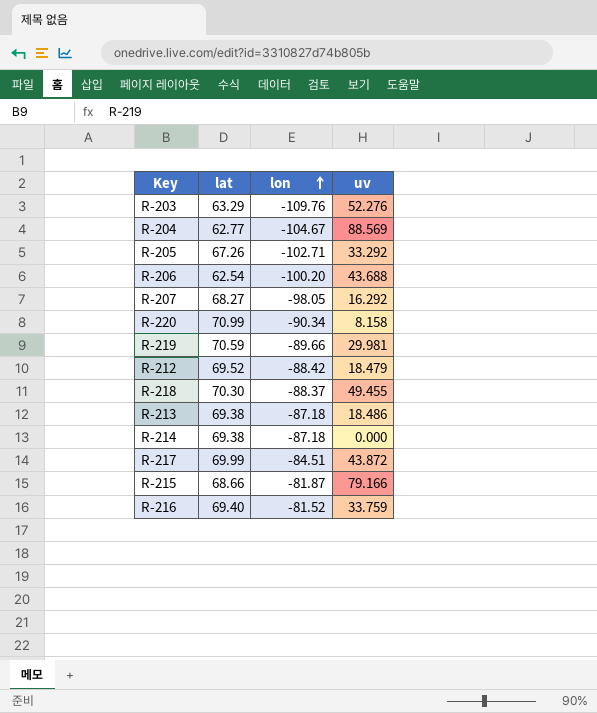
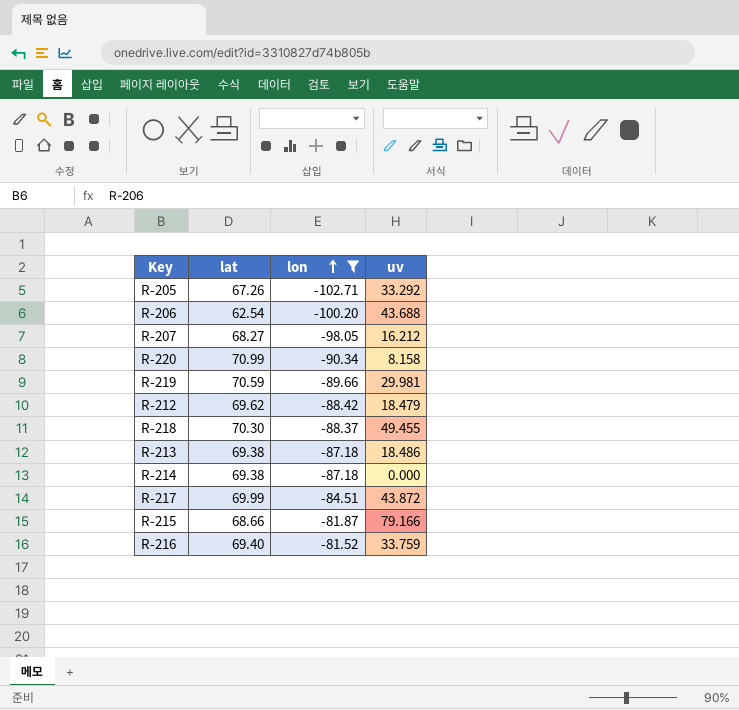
filter: none -> lon >= -102.71
R-207 | uv: 16.292 -> 16.212
R-212 | lat: 69.52 -> 69.62

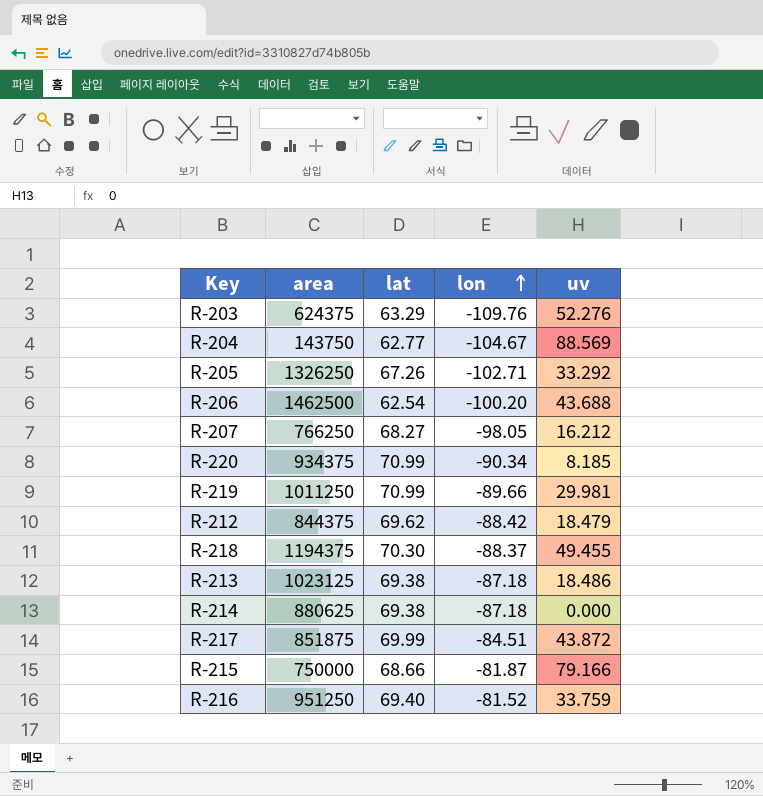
filter: lon >= -102.71 -> none
column area | position: none -> 2
R-220 | uv: 8.158 -> 8.185
R-219 | lat: 70.59 -> 70.99

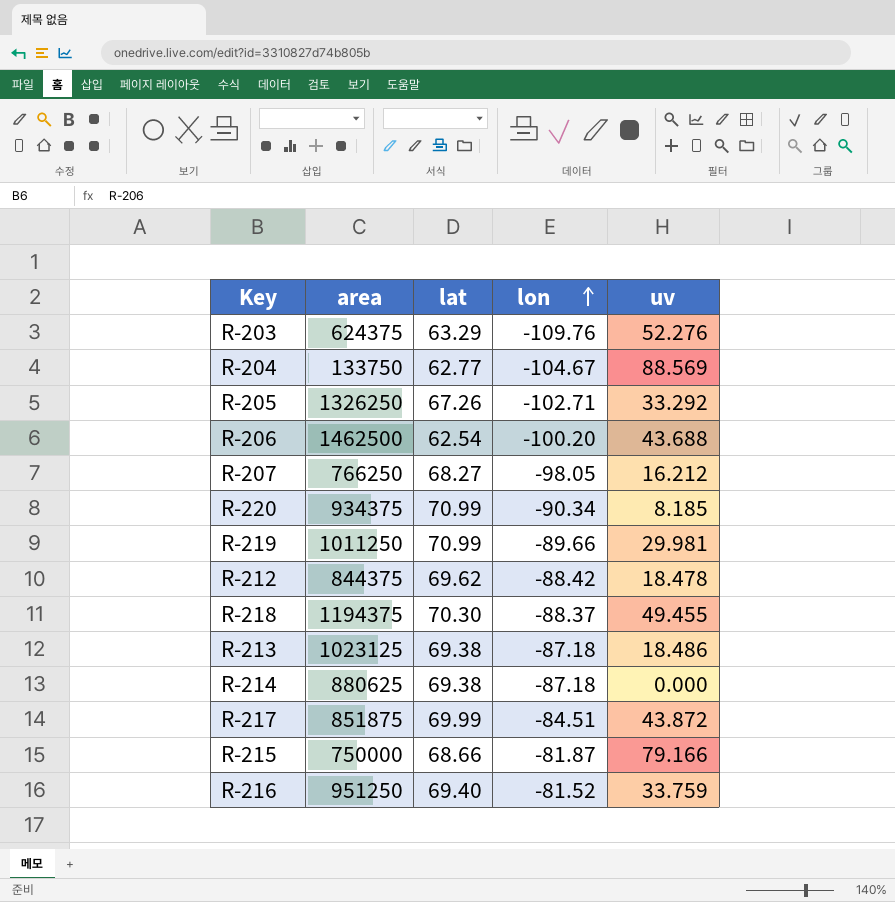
R-204 | area: 143750 -> 133750
R-212 | uv: 18.479 -> 18.478

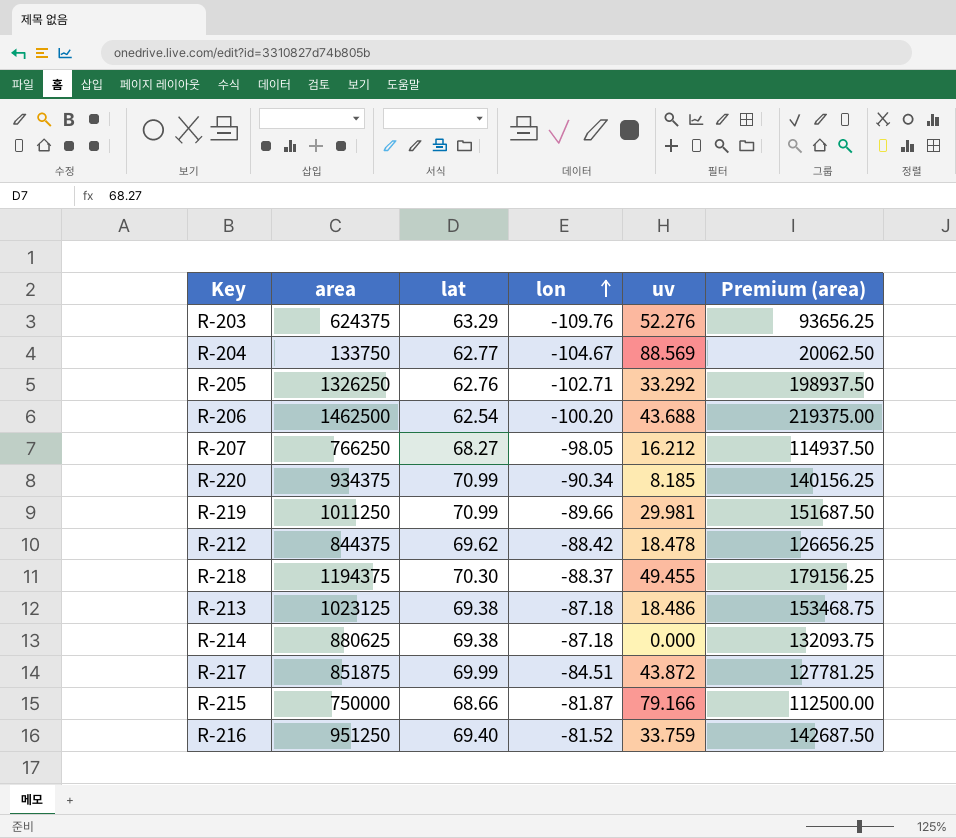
column Premium (area) | formula: none -> [area] * 0.15
R-205 | lat: 67.26 -> 62.76

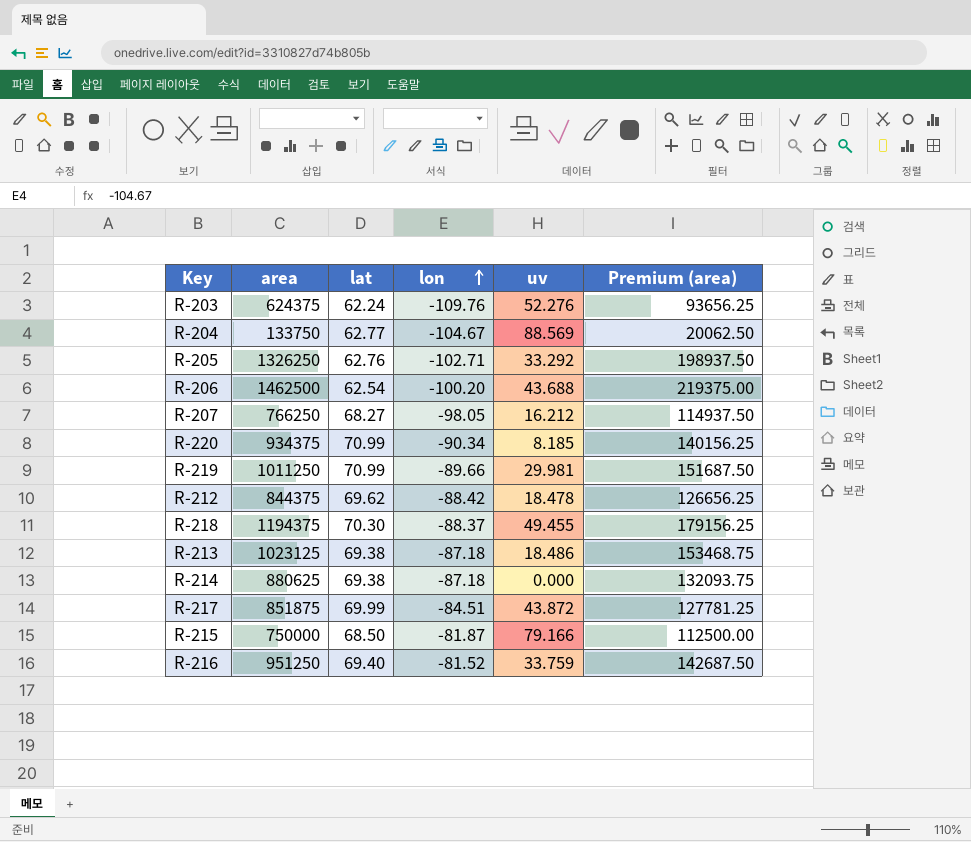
R-203 | lat: 63.29 -> 62.24
R-215 | lat: 68.66 -> 68.50

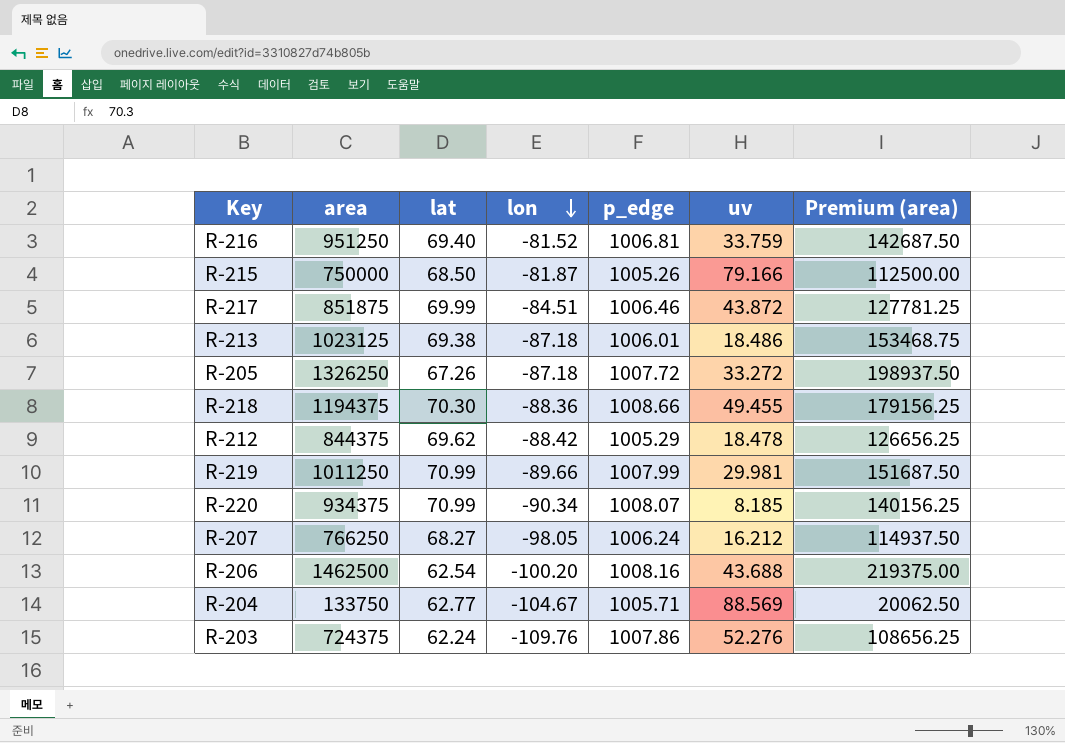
row order: lon ascending -> lon descending
column p_edge | position: none -> 5
row R-214: 880625 | 69.38 | -87.18 | 0.000 | 132093.75 -> none
R-205 | lat: 62.76 -> 67.26
R-205 | lon: -102.71 -> -87.18
R-205 | uv: 33.292 -> 33.272
R-218 | lon: -88.37 -> -88.36
R-203 | area: 624375 -> 724375
R-203 | Premium (area): 93656.25 -> 108656.25

